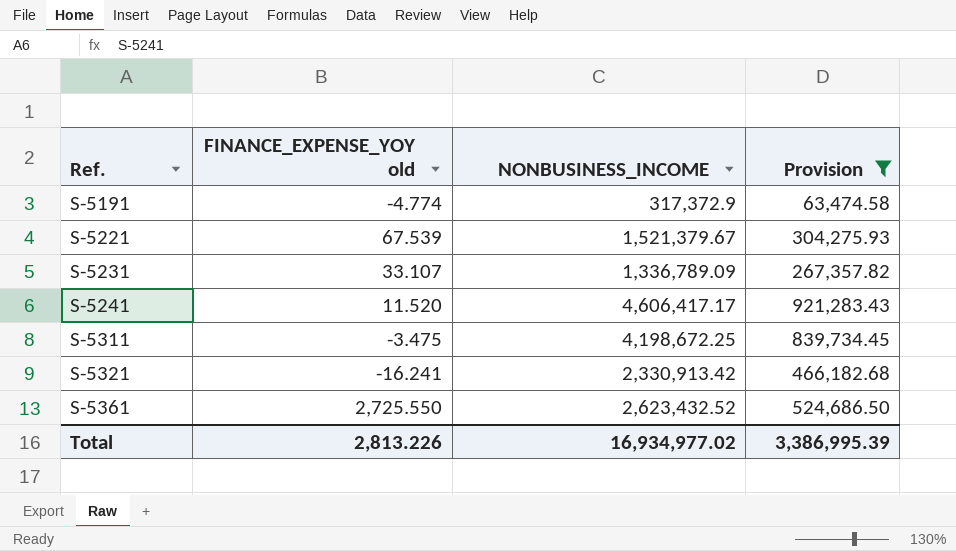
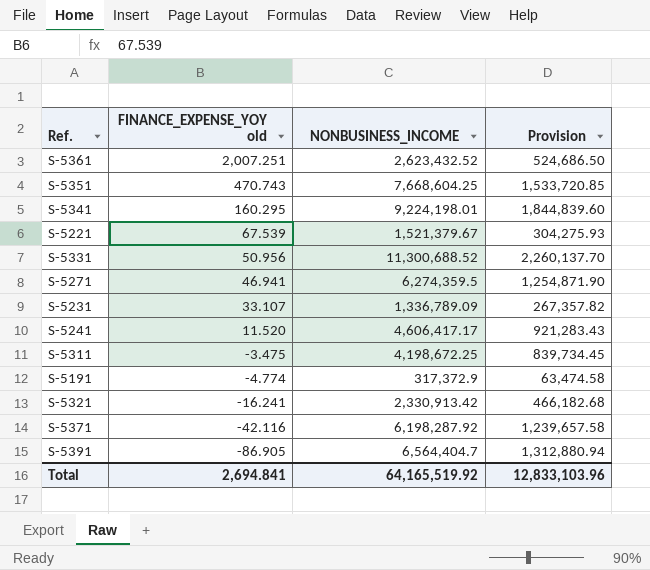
filter: Provision <= 921,283.43 -> none
row order: Ref. ascending -> FINANCE_EXPENSE_YOY old descending
S-5361 | FINANCE_EXPENSE_YOY old: 2,725.550 -> 2,007.251
Total | FINANCE_EXPENSE_YOY old: 2,813.226 -> 2,694.841
Total | NONBUSINESS_INCOME: 16,934,977.02 -> 64,165,519.92
Total | Provision: 3,386,995.39 -> 12,833,103.96

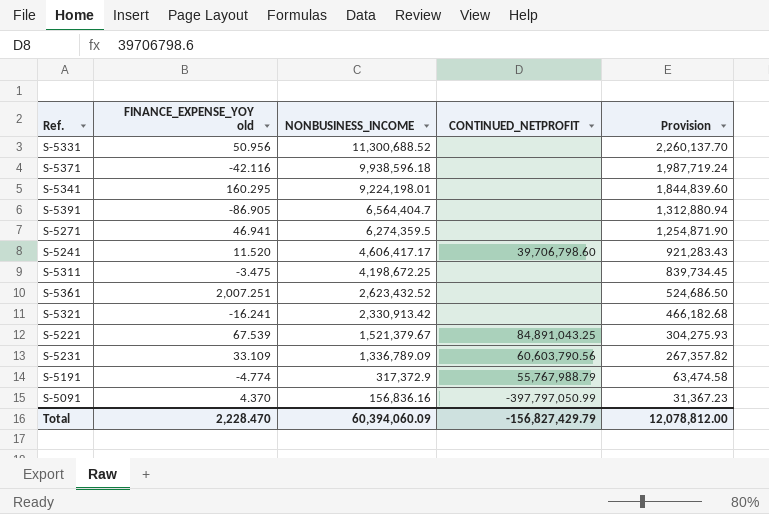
row order: FINANCE_EXPENSE_YOY old descending -> NONBUSINESS_INCOME descending
column CONTINUED_NETPROFIT | position: none -> 4
row S-5351: 470.743 | 7,668,604.25 | 1,533,720.85 -> none
S-5371 | NONBUSINESS_INCOME: 6,198,287.92 -> 9,938,596.18
S-5371 | Provision: 1,239,657.58 -> 1,987,719.24
S-5231 | FINANCE_EXPENSE_YOY old: 33.107 -> 33.109
row S-5091: none -> 4.370 | 156,836.16 | -397,797,050.99 | 31,367.23
Total | FINANCE_EXPENSE_YOY old: 2,694.841 -> 2,228.470
Total | NONBUSINESS_INCOME: 64,165,519.92 -> 60,394,060.09
Total | Provision: 12,833,103.96 -> 12,078,812.00

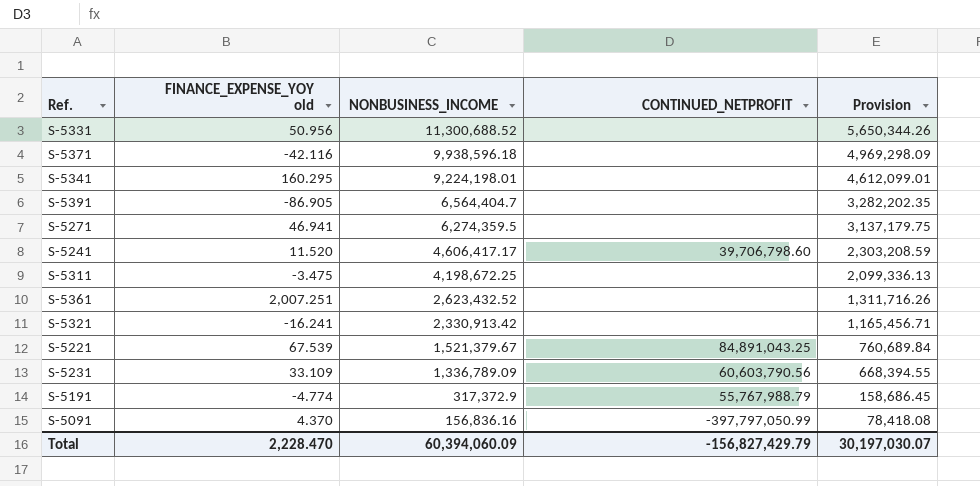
column Provision | formula: [NONBUSINESS_INCOME] * 0.2 -> [NONBUSINESS_INCOME] * 0.5
Total | Provision: 12,078,812.00 -> 30,197,030.07

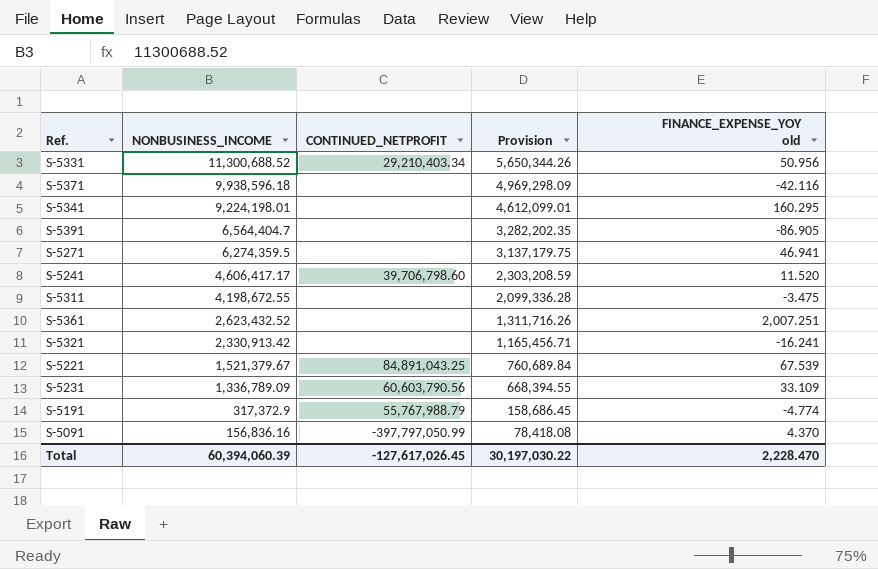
column FINANCE_EXPENSE_YOY old | position: 2 -> 5
S-5331 | CONTINUED_NETPROFIT: none -> 29,210,403.34
S-5311 | NONBUSINESS_INCOME: 4,198,672.25 -> 4,198,672.55
S-5311 | Provision: 2,099,336.13 -> 2,099,336.28
Total | NONBUSINESS_INCOME: 60,394,060.09 -> 60,394,060.39
Total | CONTINUED_NETPROFIT: -156,827,429.79 -> -127,617,026.45
Total | Provision: 30,197,030.07 -> 30,197,030.22

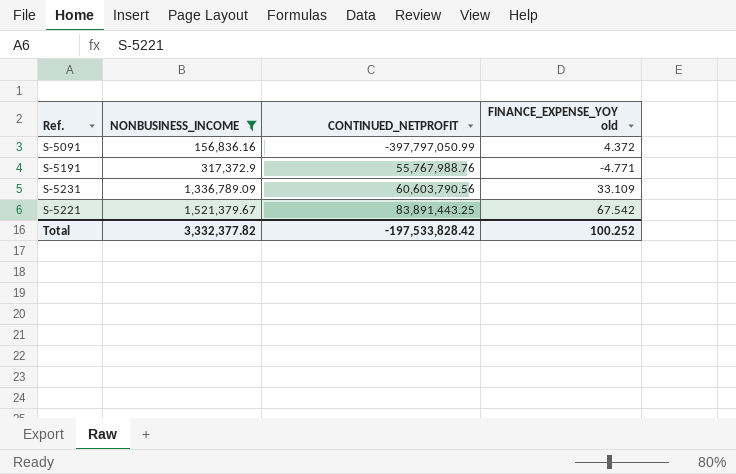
filter: none -> NONBUSINESS_INCOME <= 1,521,379.67
row order: NONBUSINESS_INCOME descending -> NONBUSINESS_INCOME ascending
column Provision | formula: [NONBUSINESS_INCOME] * 0.5 -> none
S-5091 | FINANCE_EXPENSE_YOY old: 4.370 -> 4.372
S-5191 | CONTINUED_NETPROFIT: 55,767,988.79 -> 55,767,988.76
S-5191 | FINANCE_EXPENSE_YOY old: -4.774 -> -4.771
S-5221 | CONTINUED_NETPROFIT: 84,891,043.25 -> 83,891,443.25
S-5221 | FINANCE_EXPENSE_YOY old: 67.539 -> 67.542
Total | NONBUSINESS_INCOME: 60,394,060.39 -> 3,332,377.82
Total | CONTINUED_NETPROFIT: -127,617,026.45 -> -197,533,828.42
Total | FINANCE_EXPENSE_YOY old: 2,228.470 -> 100.252

